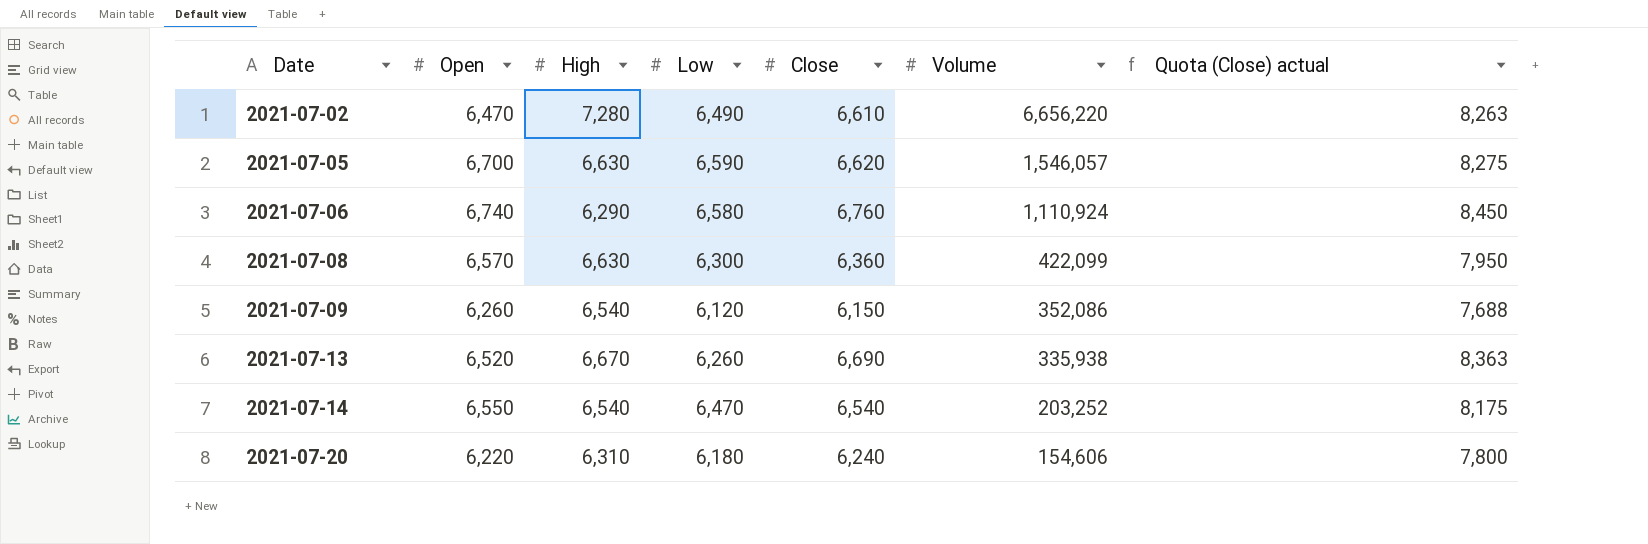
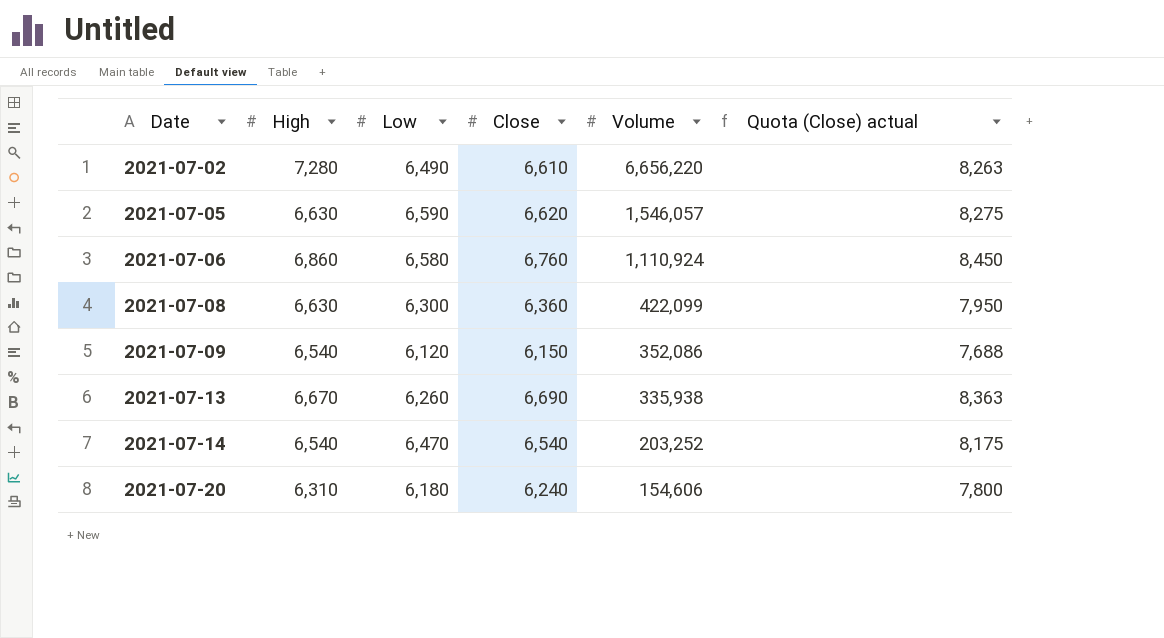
column Open | position: 2 -> none
2021-07-06 | High: 6,290 -> 6,860

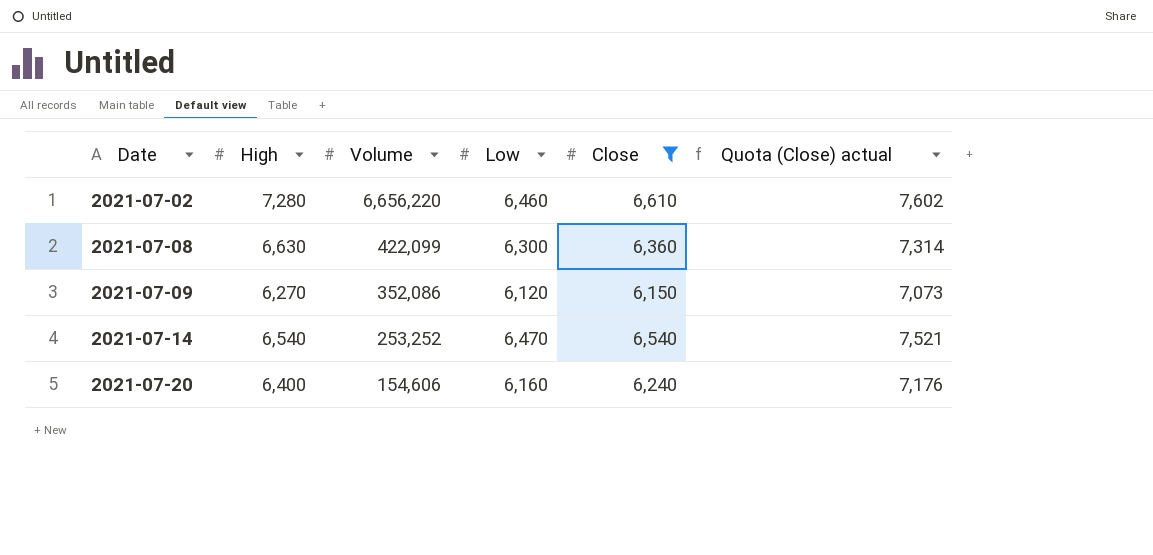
filter: none -> Close <= 6,610
column Volume | position: 5 -> 3
column Quota (Close) actual | formula: [Close] * 1.25 -> [Close] * 1.15
2021-07-02 | Low: 6,490 -> 6,460
2021-07-09 | High: 6,540 -> 6,270
2021-07-14 | Volume: 203,252 -> 253,252
2021-07-20 | High: 6,310 -> 6,400
2021-07-20 | Low: 6,180 -> 6,160

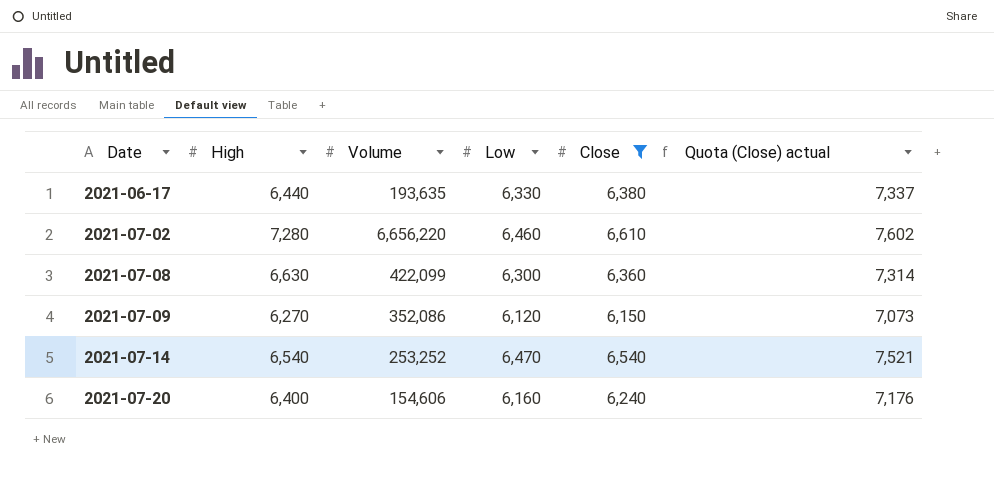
row 2021-06-17: none -> 6,440 | 193,635 | 6,330 | 6,380 | 7,337

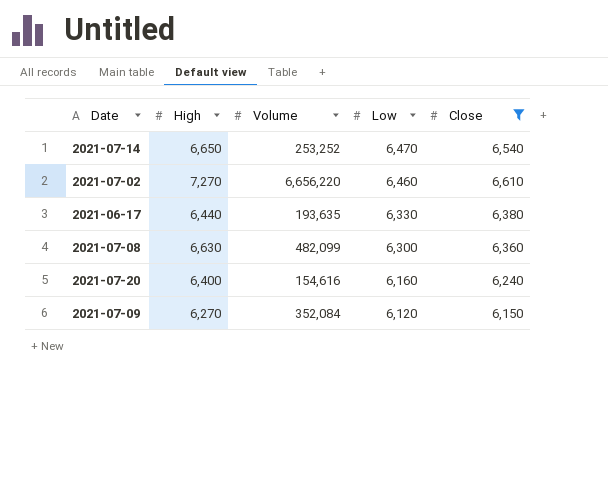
row order: Date ascending -> Low descending
column Quota (Close) actual | formula: [Close] * 1.15 -> none
2021-07-14 | High: 6,540 -> 6,650
2021-07-02 | High: 7,280 -> 7,270
2021-07-08 | Volume: 422,099 -> 482,099
2021-07-20 | Volume: 154,606 -> 154,616
2021-07-09 | Volume: 352,086 -> 352,084

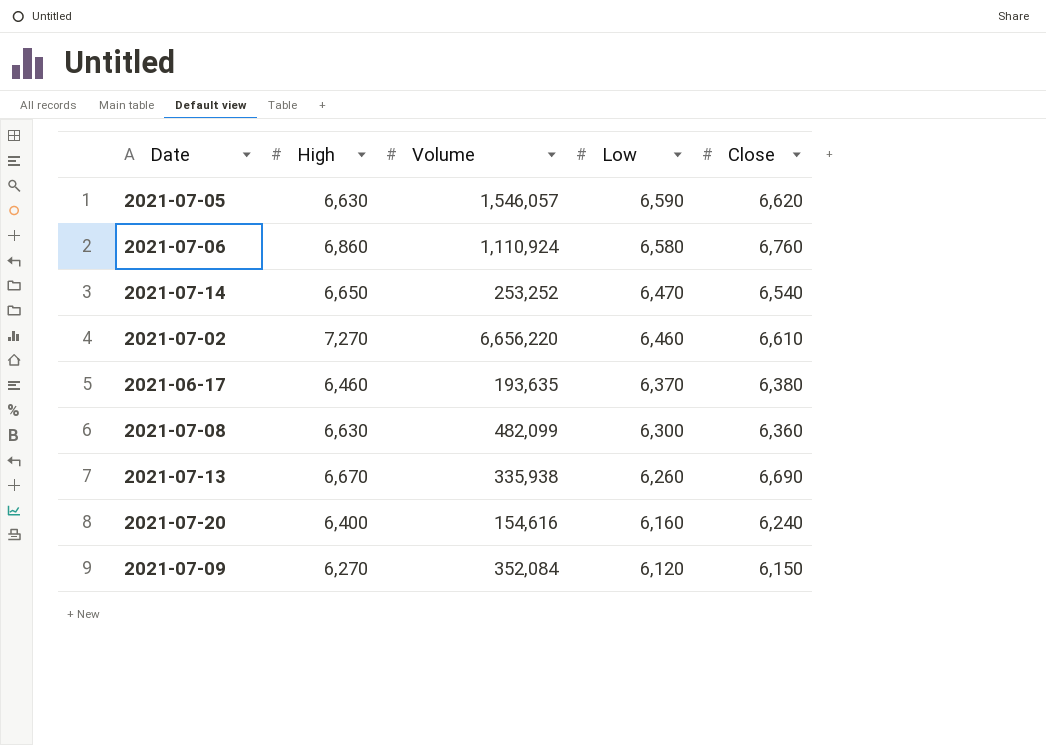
filter: Close <= 6,610 -> none
2021-06-17 | High: 6,440 -> 6,460
2021-06-17 | Low: 6,330 -> 6,370

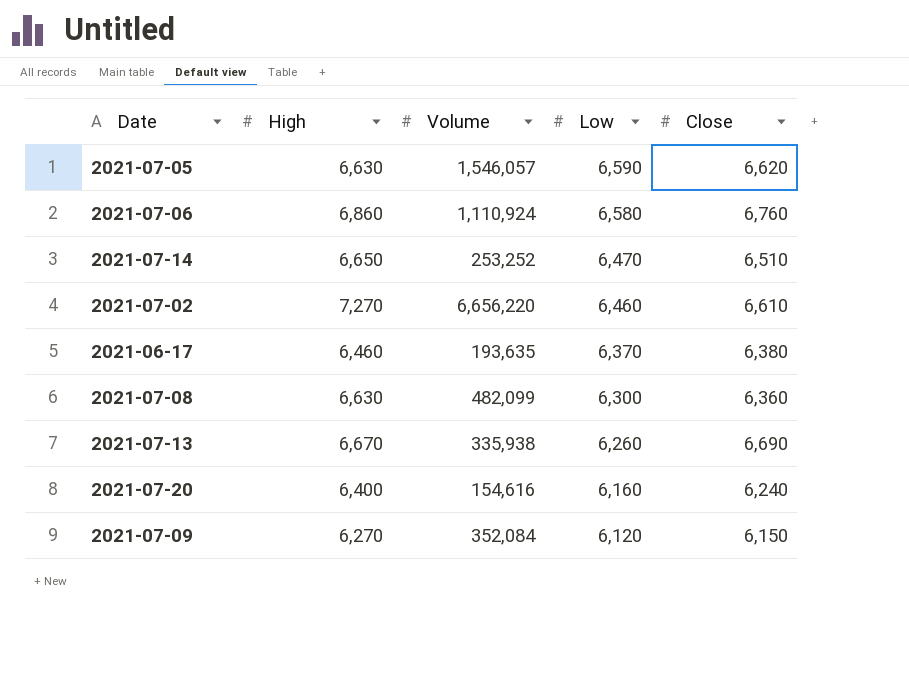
2021-07-14 | Close: 6,540 -> 6,510

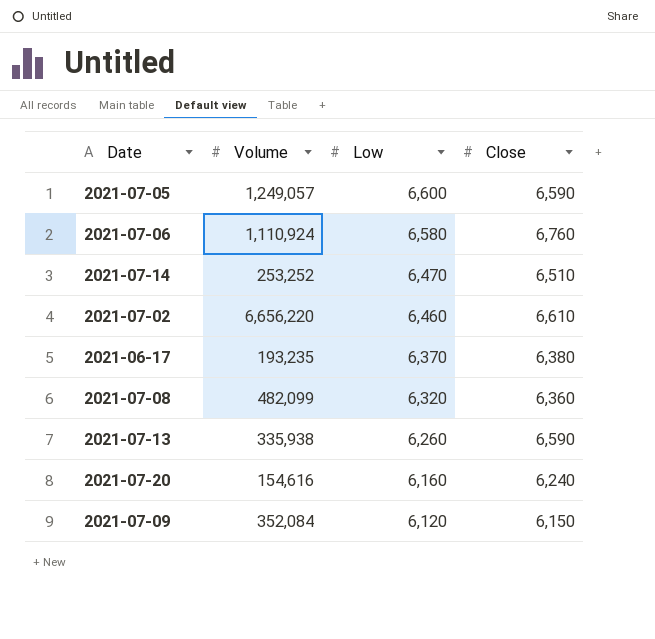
column High | position: 2 -> none
2021-07-05 | Volume: 1,546,057 -> 1,249,057
2021-07-05 | Low: 6,590 -> 6,600
2021-07-05 | Close: 6,620 -> 6,590
2021-06-17 | Volume: 193,635 -> 193,235
2021-07-08 | Low: 6,300 -> 6,320
2021-07-13 | Close: 6,690 -> 6,590

